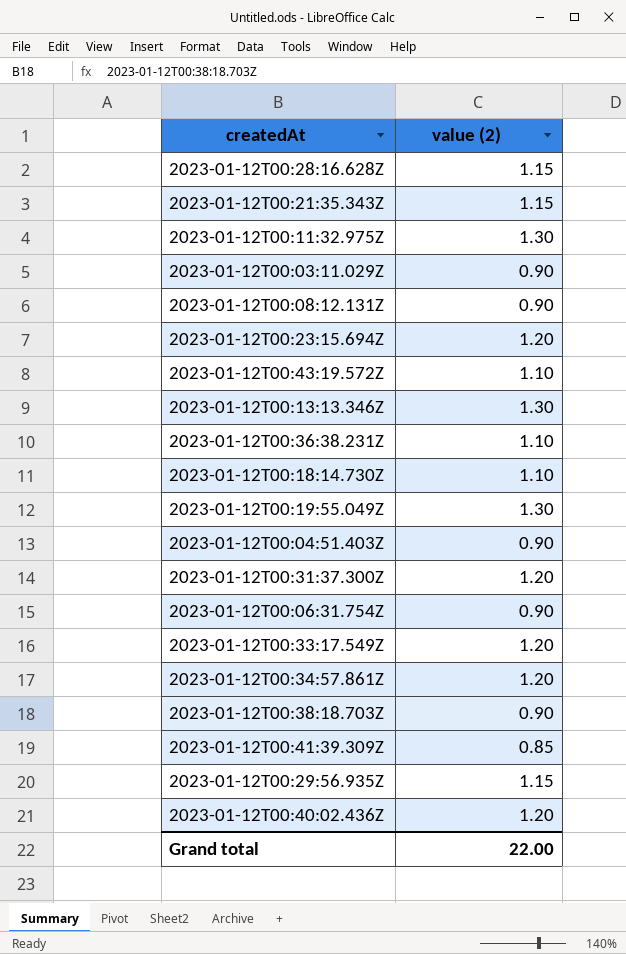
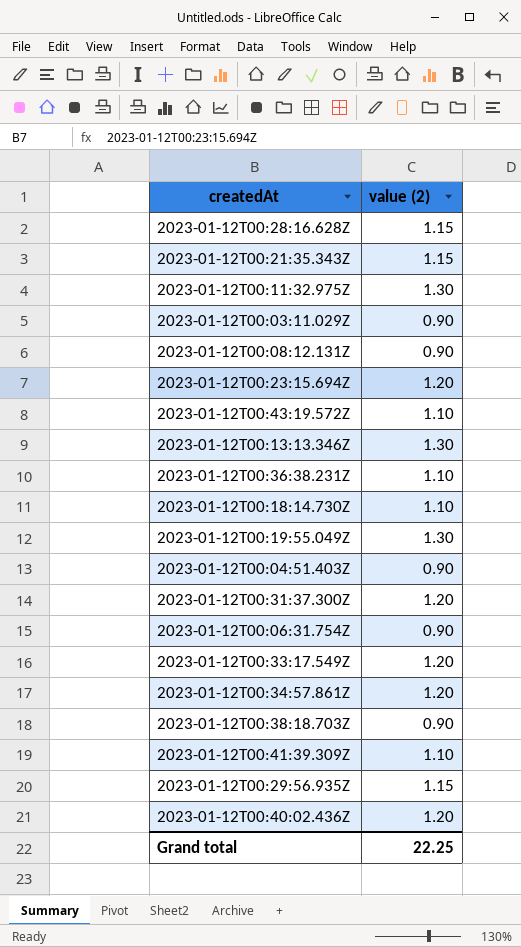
2023-01-12T00:41:39.309Z | value (2): 0.85 -> 1.10
Grand total | value (2): 22.00 -> 22.25

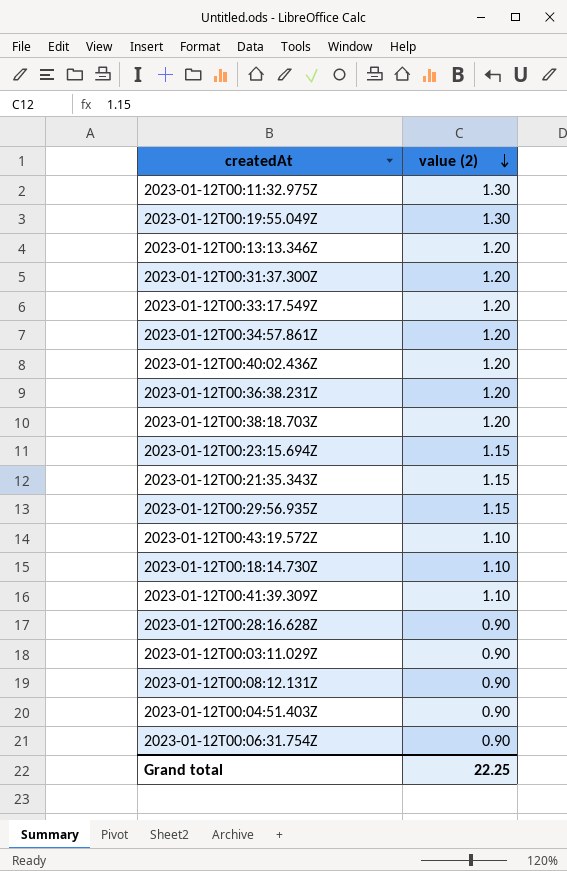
row order: none -> value (2) descending
2023-01-12T00:13:13.346Z | value (2): 1.30 -> 1.20
2023-01-12T00:36:38.231Z | value (2): 1.10 -> 1.20
2023-01-12T00:38:18.703Z | value (2): 0.90 -> 1.20
2023-01-12T00:23:15.694Z | value (2): 1.20 -> 1.15
2023-01-12T00:28:16.628Z | value (2): 1.15 -> 0.90

